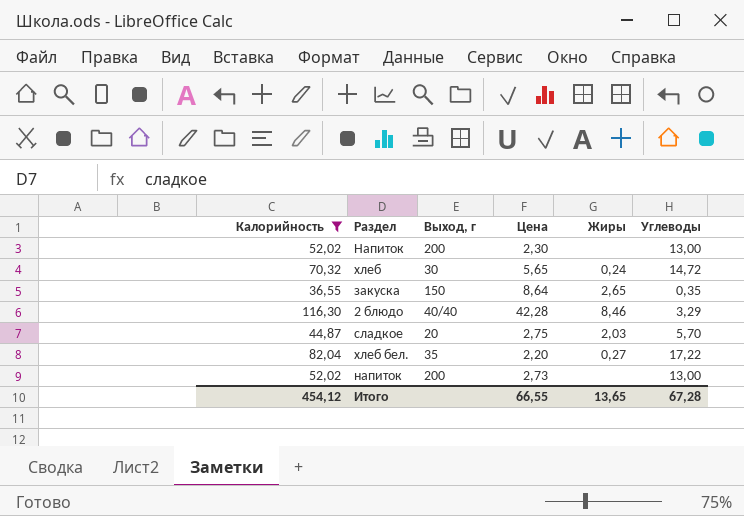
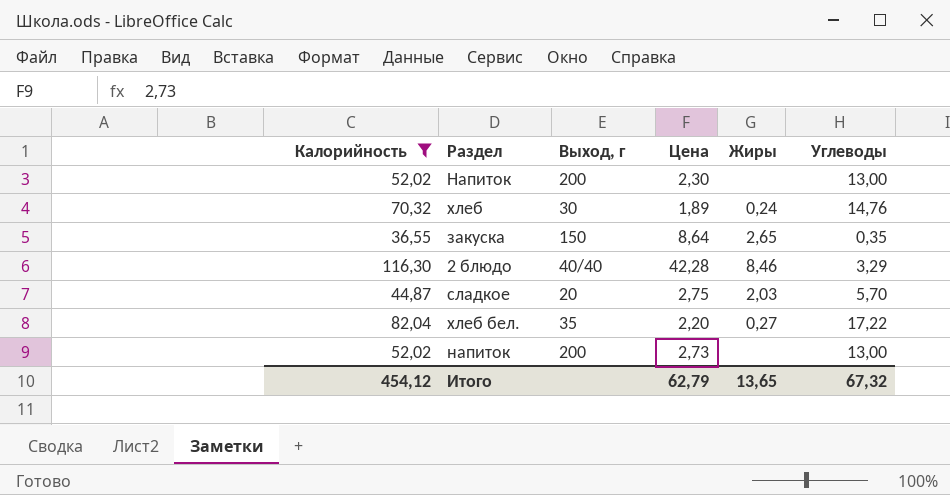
хлеб | Цена: 5,65 -> 1,89
хлеб | Углеводы: 14,72 -> 14,76
Итого | Цена: 66,55 -> 62,79
Итого | Углеводы: 67,28 -> 67,32

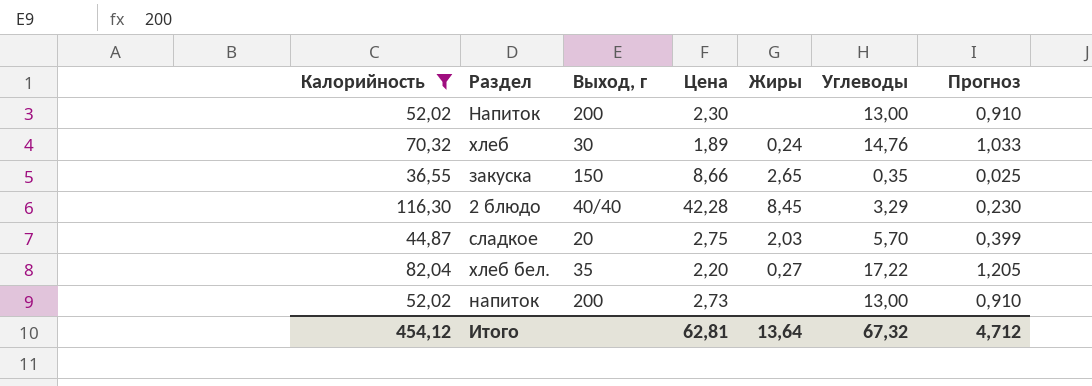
column Прогноз | formula: none -> [Углеводы] * 0,07
закуска | Цена: 8,64 -> 8,66
2 блюдо | Жиры: 8,46 -> 8,45
Итого | Цена: 62,79 -> 62,81
Итого | Жиры: 13,65 -> 13,64

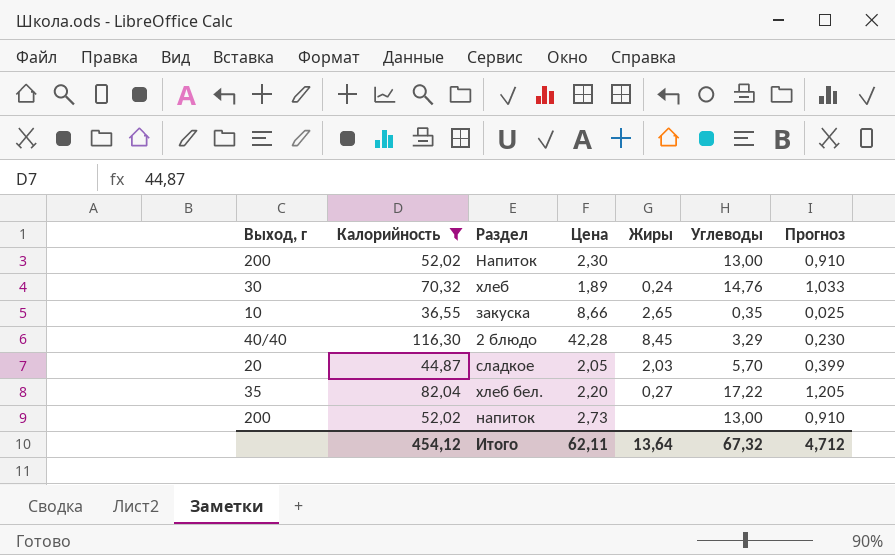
column Выход, г | position: 3 -> 1
закуска | Выход, г: 150 -> 10
сладкое | Цена: 2,75 -> 2,05
Итого | Цена: 62,81 -> 62,11

